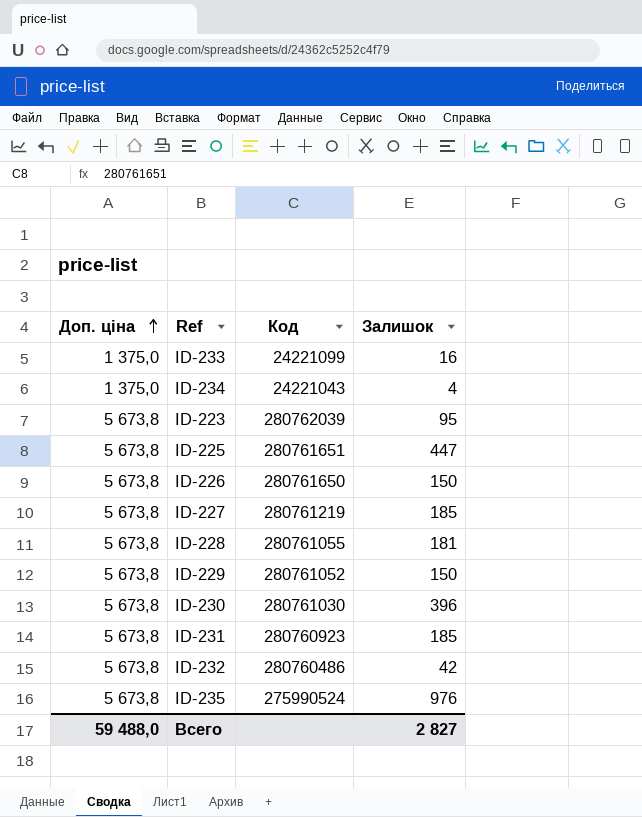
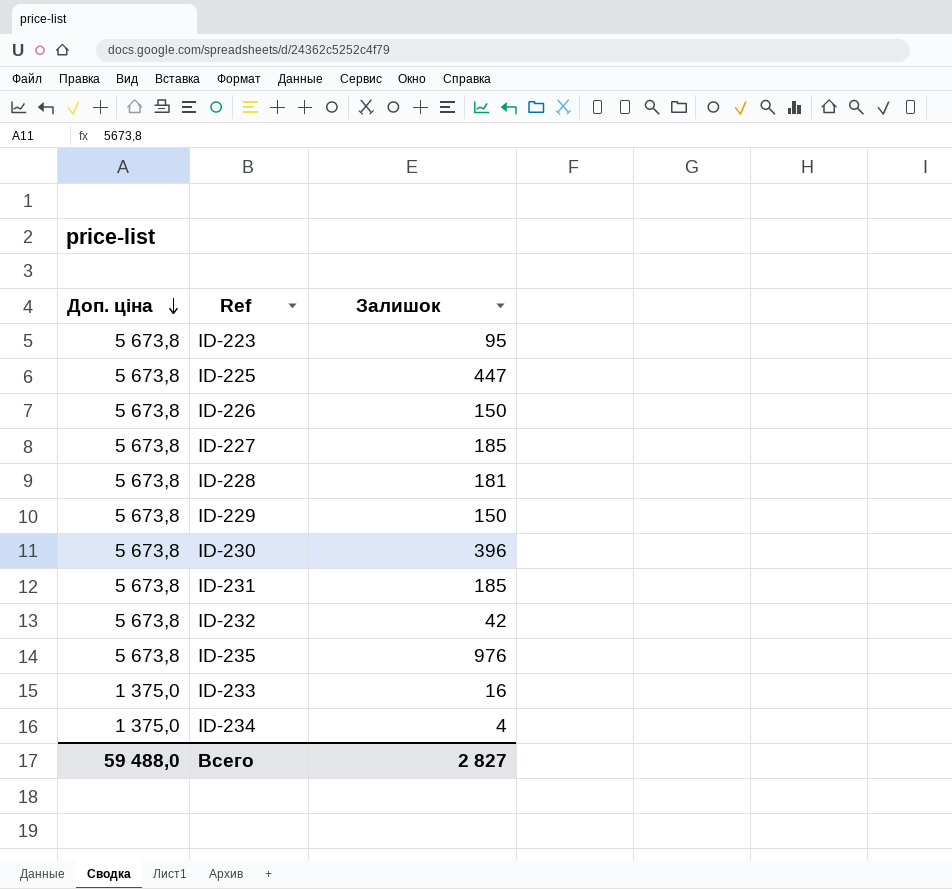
row order: Доп. ціна ascending -> Доп. ціна descending
column Код | position: 3 -> none

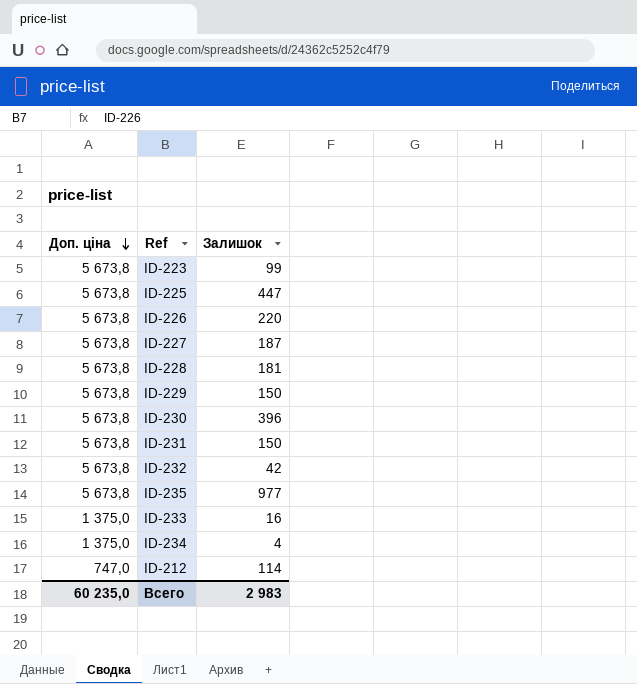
ID-223 | Залишок: 95 -> 99
ID-226 | Залишок: 150 -> 220
ID-227 | Залишок: 185 -> 187
ID-231 | Залишок: 185 -> 150
ID-235 | Залишок: 976 -> 977
row ID-212: none -> 747,0 | 114
Всего | Доп. ціна: 59 488,0 -> 60 235,0
Всего | Залишок: 2 827 -> 2 983

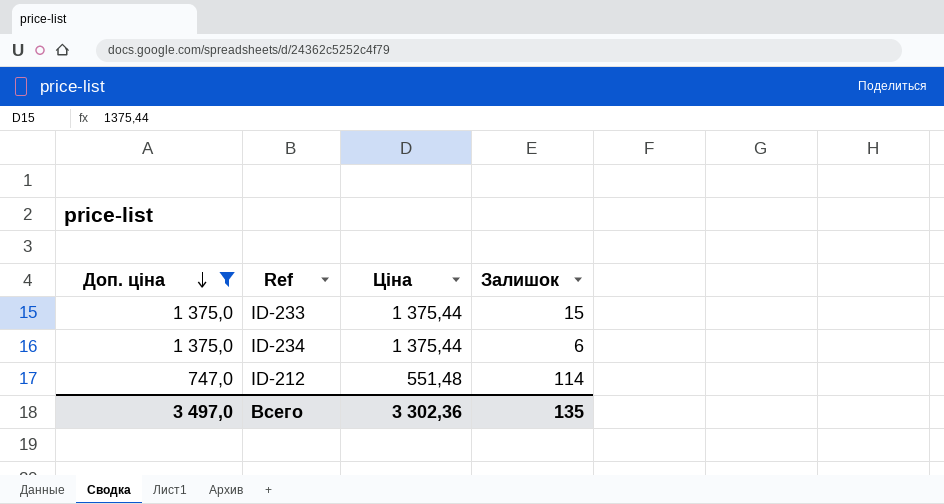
filter: none -> Доп. ціна != 5 673,8
column Ціна | position: none -> 3
ID-233 | Залишок: 16 -> 15
ID-234 | Залишок: 4 -> 6
Всего | Доп. ціна: 60 235,0 -> 3 497,0
Всего | Залишок: 2 983 -> 135

